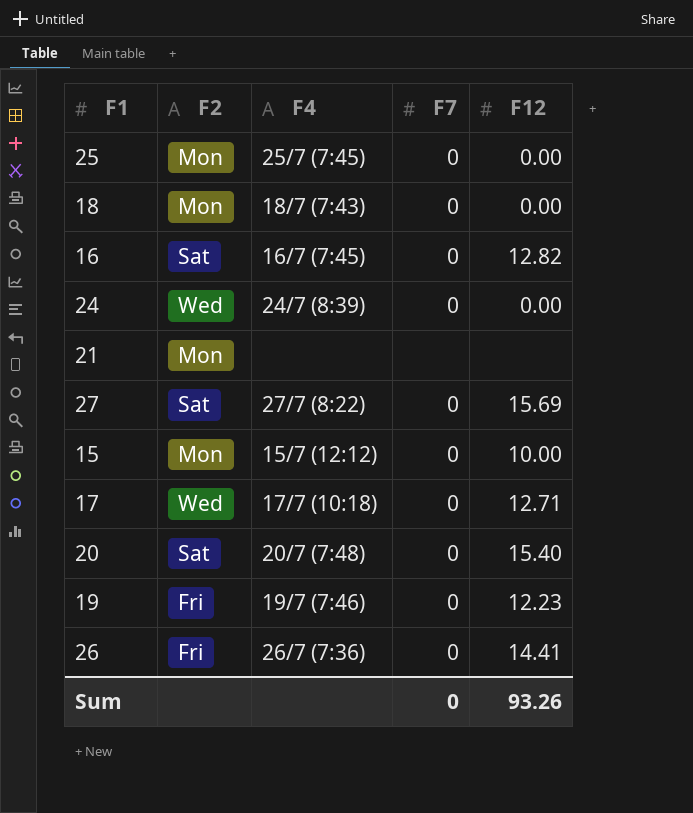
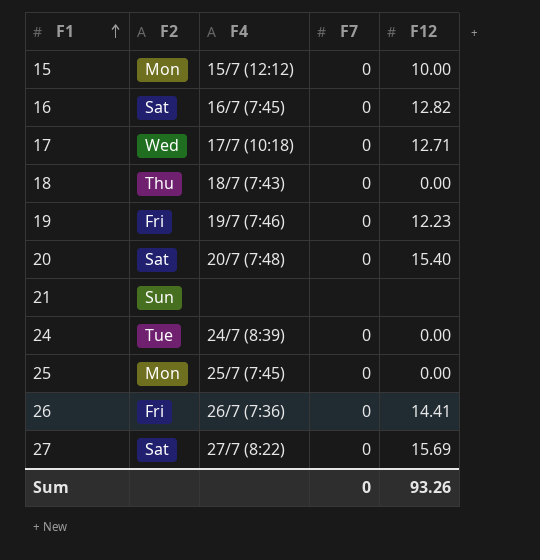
row order: none -> F1 ascending
18 | F2: Mon -> Thu
21 | F2: Mon -> Sun
24 | F2: Wed -> Tue

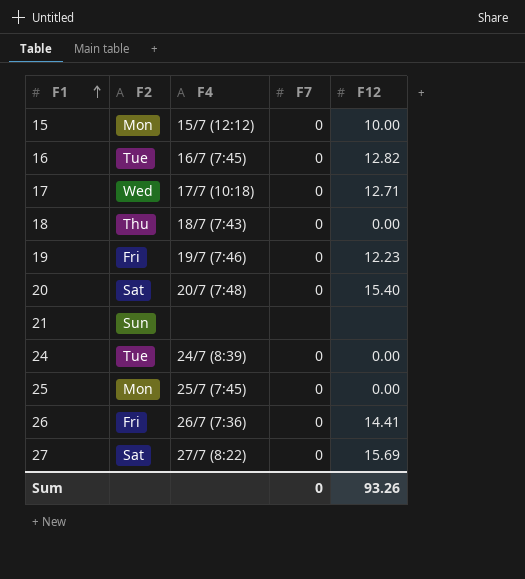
16 | F2: Sat -> Tue

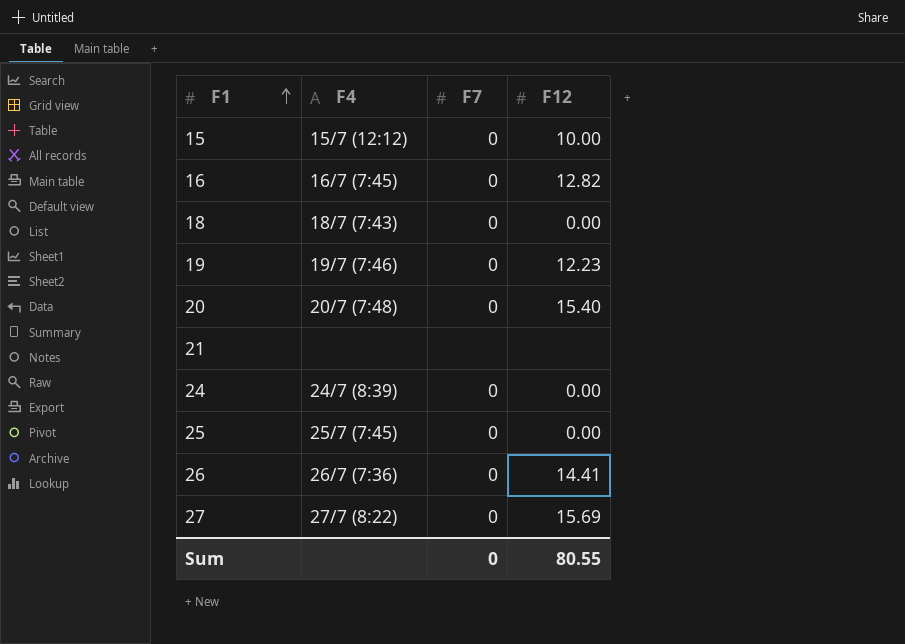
column F2 | position: 2 -> none
row 17: Wed | 17/7 (10:18) | 0 | 12.71 -> none
Sum | F12: 93.26 -> 80.55

